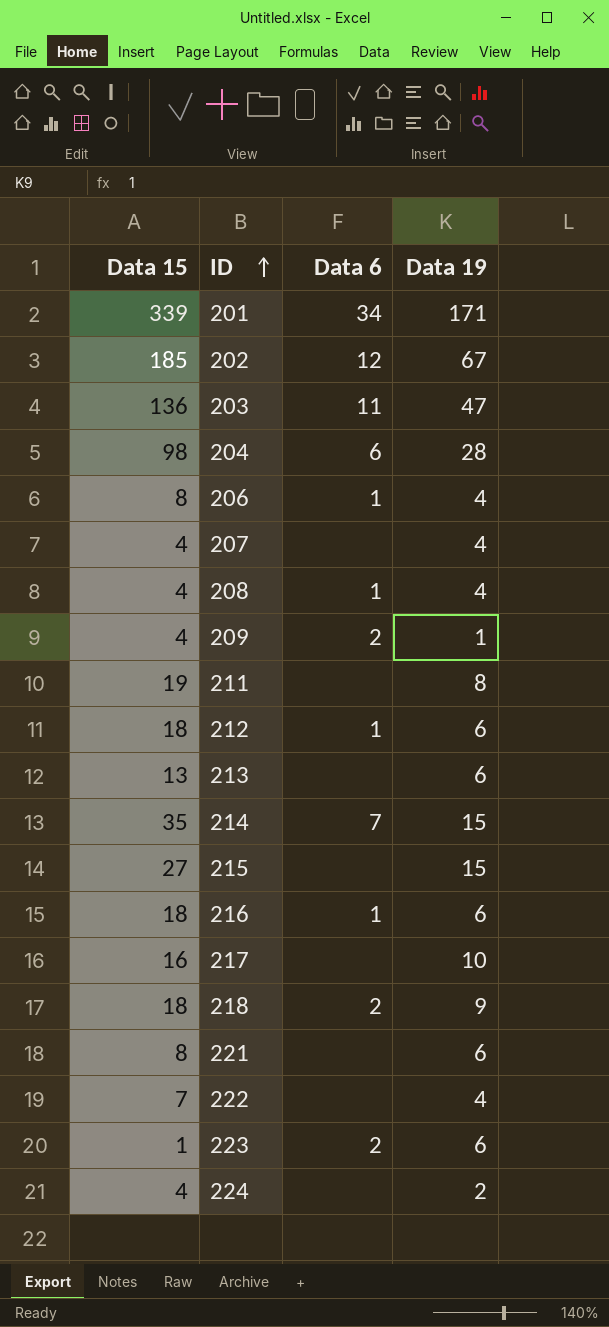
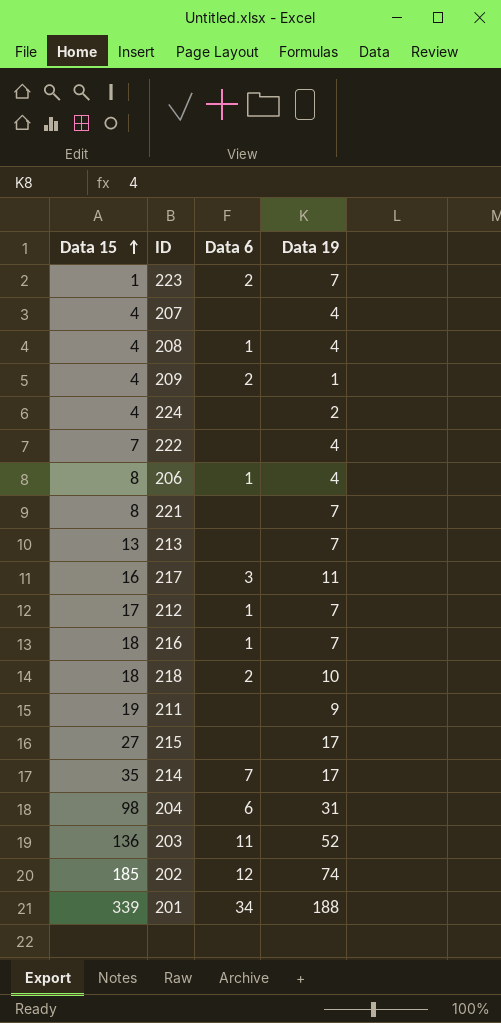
row order: ID ascending -> Data 15 ascending
223 | Data 19: 6 -> 7
221 | Data 19: 6 -> 7
213 | Data 19: 6 -> 7
217 | Data 6: none -> 3
217 | Data 19: 10 -> 11
212 | Data 15: 18 -> 17
212 | Data 19: 6 -> 7
216 | Data 19: 6 -> 7
218 | Data 19: 9 -> 10
211 | Data 19: 8 -> 9
215 | Data 19: 15 -> 17
214 | Data 19: 15 -> 17
204 | Data 19: 28 -> 31
203 | Data 19: 47 -> 52
202 | Data 19: 67 -> 74
201 | Data 19: 171 -> 188

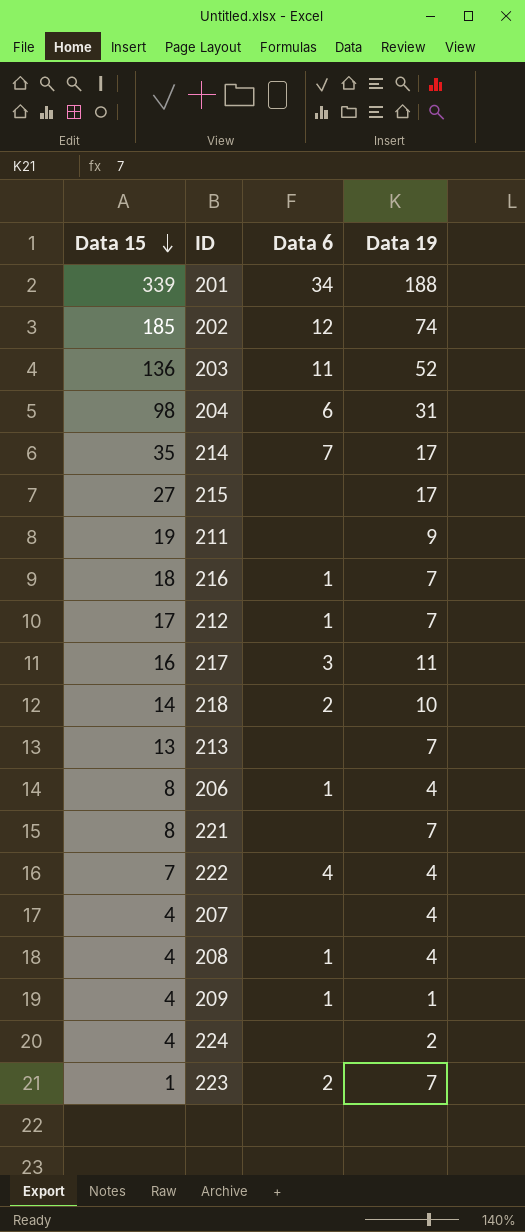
row order: Data 15 ascending -> Data 15 descending
218 | Data 15: 18 -> 14
222 | Data 6: none -> 4
209 | Data 6: 2 -> 1

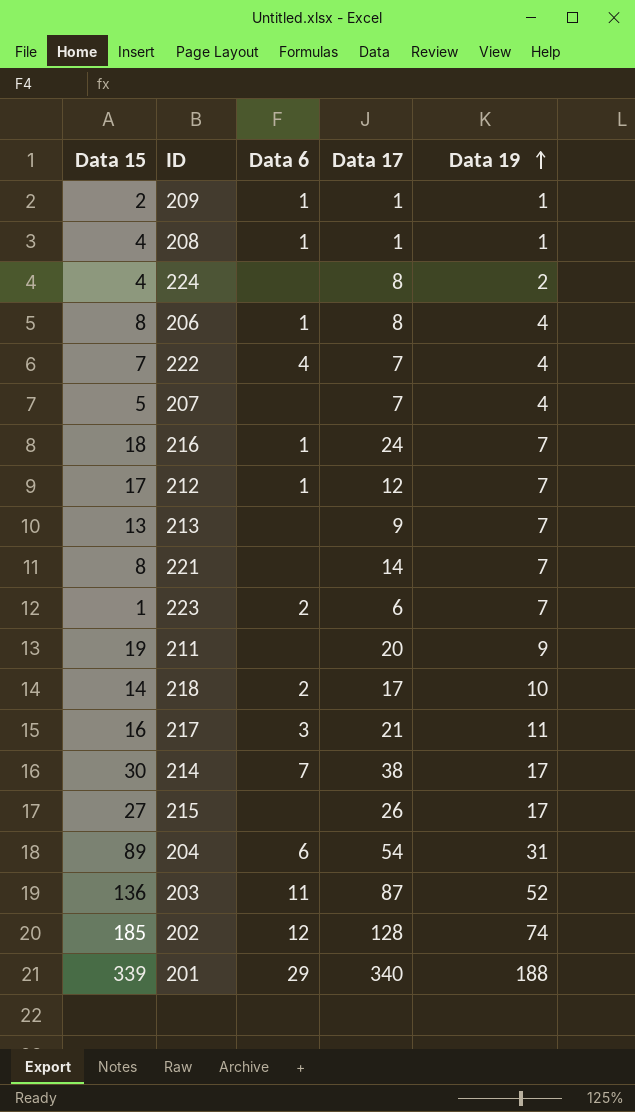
row order: Data 15 descending -> Data 19 ascending
column Data 17 | position: none -> 4
209 | Data 15: 4 -> 2
208 | Data 19: 4 -> 1
207 | Data 15: 4 -> 5
214 | Data 15: 35 -> 30
204 | Data 15: 98 -> 89
201 | Data 6: 34 -> 29

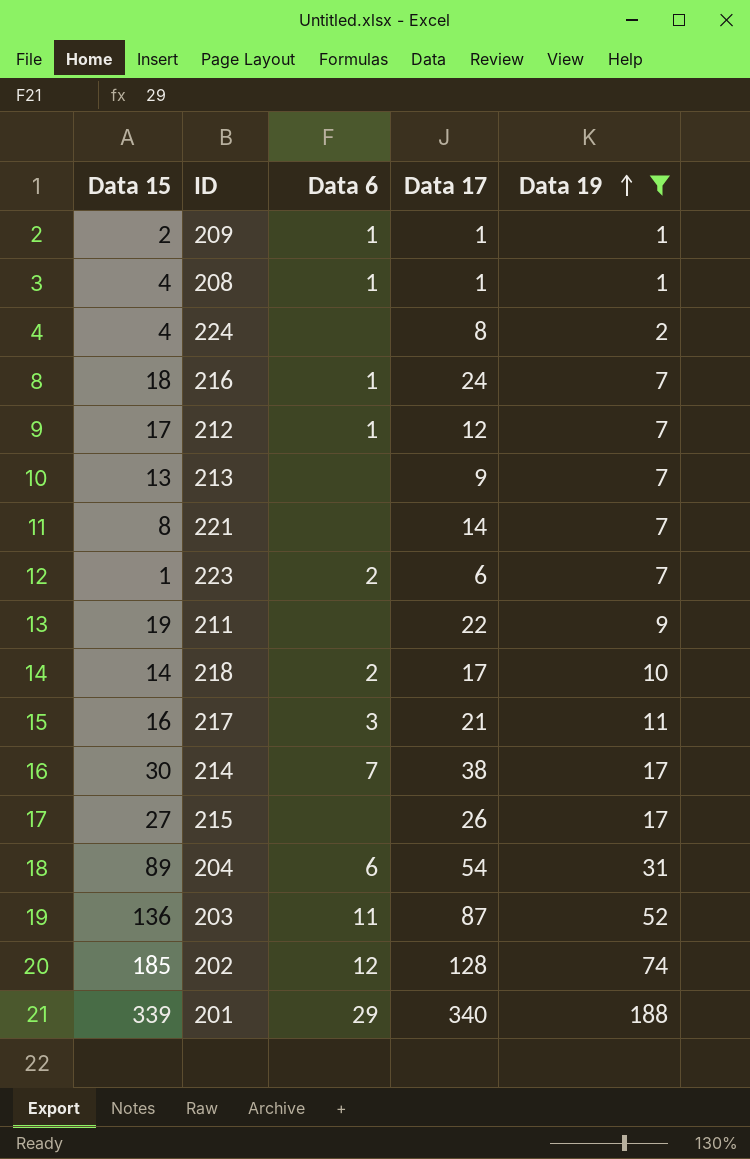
filter: none -> Data 19 != 4
211 | Data 17: 20 -> 22

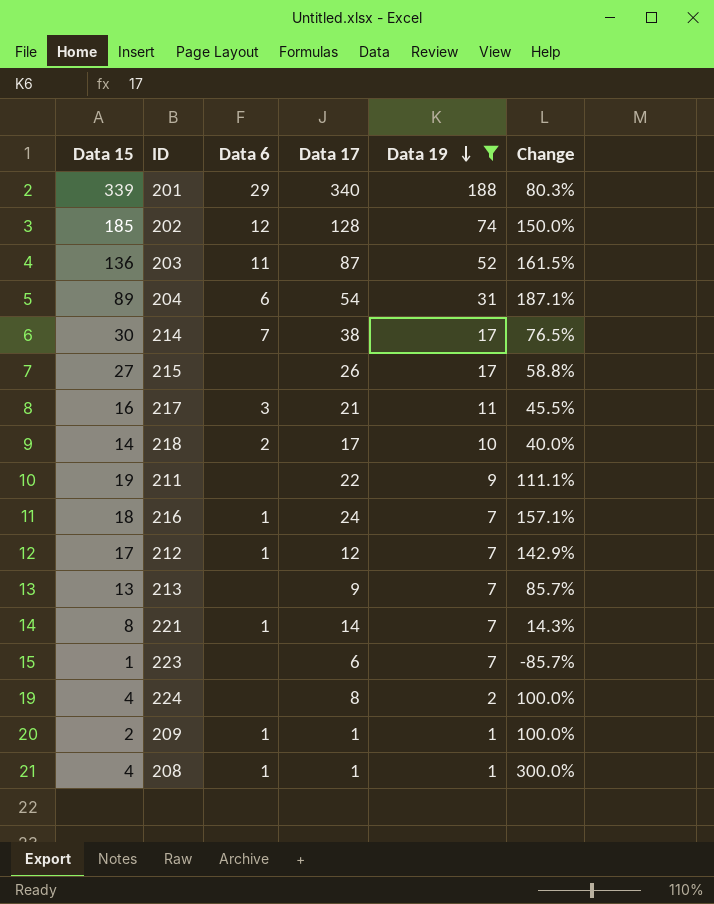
row order: Data 19 ascending -> Data 19 descending
column Change | formula: none -> ([Data 15] - [Data 19]) / [Data 19]
221 | Data 6: none -> 1
223 | Data 6: 2 -> none

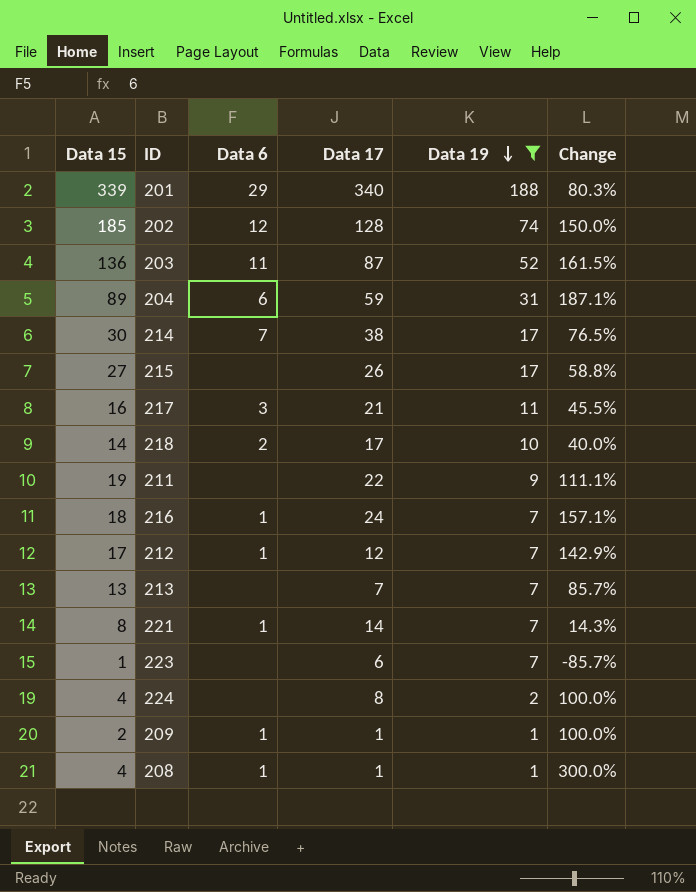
204 | Data 17: 54 -> 59
213 | Data 17: 9 -> 7

